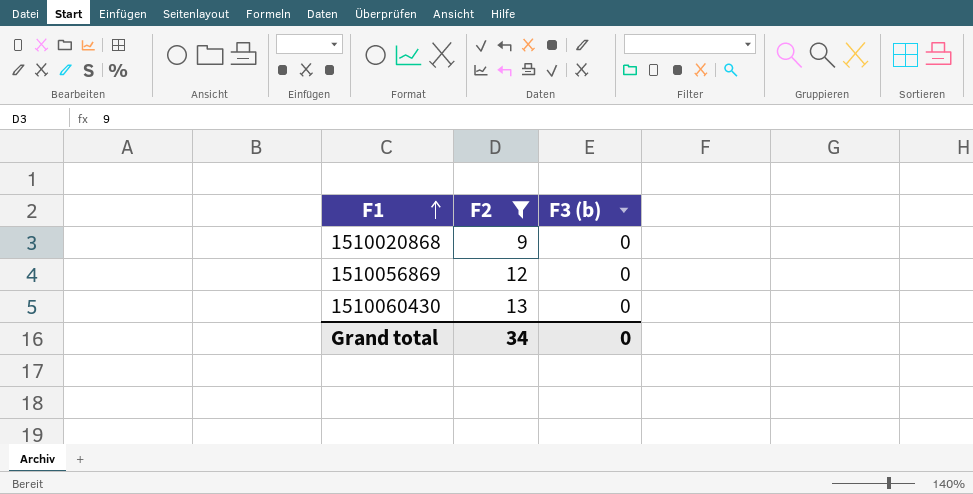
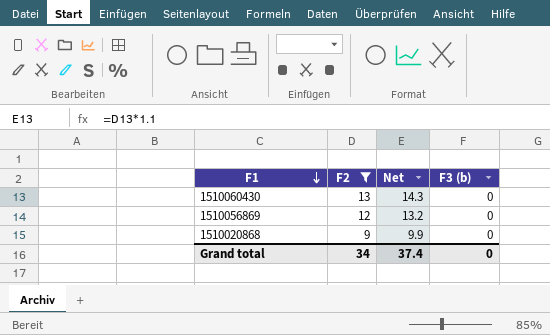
row order: F1 ascending -> F1 descending
column Net | formula: none -> [F2] * 1.1

